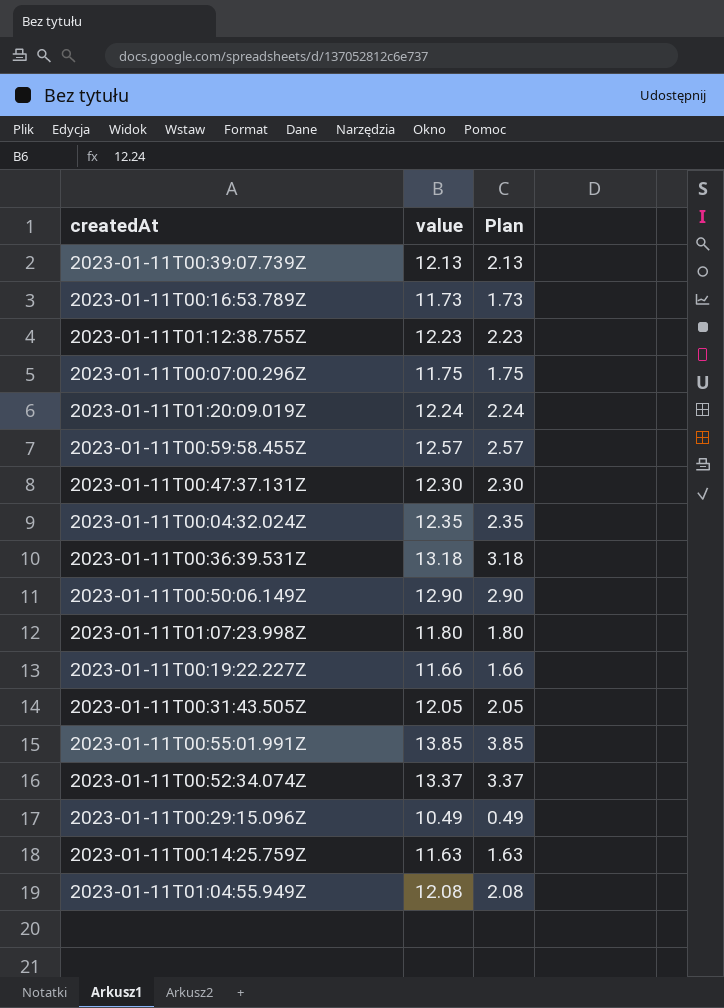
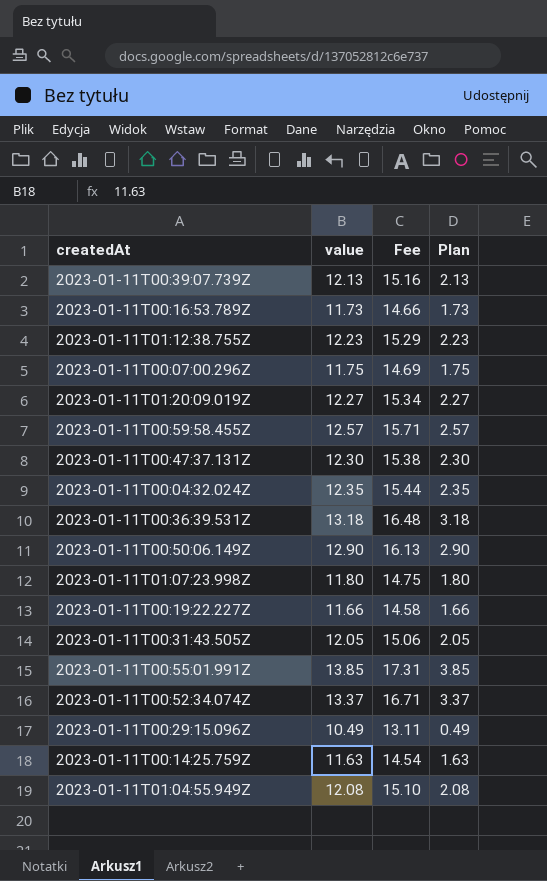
column Fee | formula: none -> [value] * 1.25
2023-01-11T01:20:09.019Z | value: 12.24 -> 12.27
2023-01-11T01:20:09.019Z | Plan: 2.24 -> 2.27

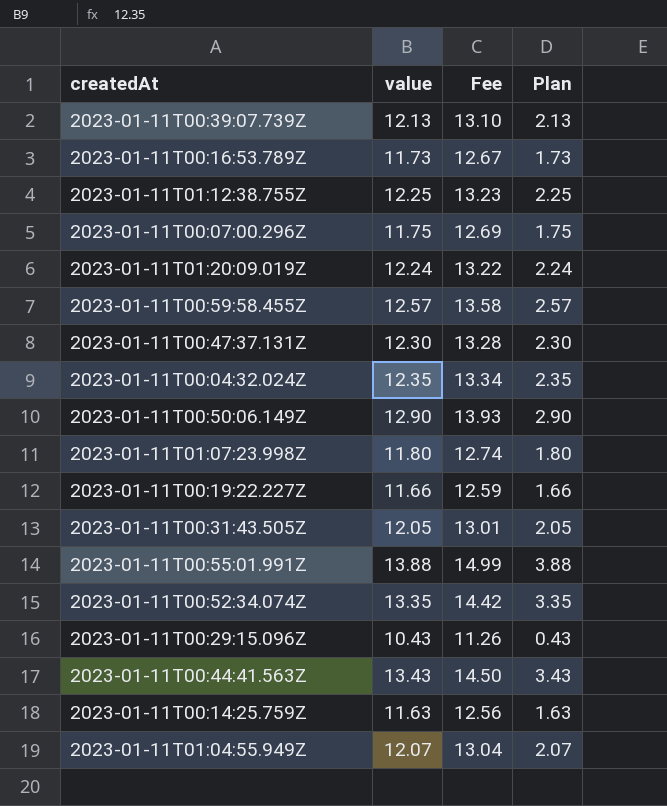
column Fee | formula: [value] * 1.25 -> [value] * 1.08
row 2023-01-11T00:36:39.531Z: 13.18 | 16.48 | 3.18 -> none
2023-01-11T01:12:38.755Z | value: 12.23 -> 12.25
2023-01-11T01:12:38.755Z | Plan: 2.23 -> 2.25
2023-01-11T01:20:09.019Z | value: 12.27 -> 12.24
2023-01-11T01:20:09.019Z | Plan: 2.27 -> 2.24
2023-01-11T00:55:01.991Z | value: 13.85 -> 13.88
2023-01-11T00:55:01.991Z | Plan: 3.85 -> 3.88
2023-01-11T00:52:34.074Z | value: 13.37 -> 13.35
2023-01-11T00:52:34.074Z | Plan: 3.37 -> 3.35
2023-01-11T00:29:15.096Z | value: 10.49 -> 10.43
2023-01-11T00:29:15.096Z | Plan: 0.49 -> 0.43
row 2023-01-11T00:44:41.563Z: none -> 13.43 | 14.50 | 3.43
2023-01-11T01:04:55.949Z | value: 12.08 -> 12.07
2023-01-11T01:04:55.949Z | Plan: 2.08 -> 2.07

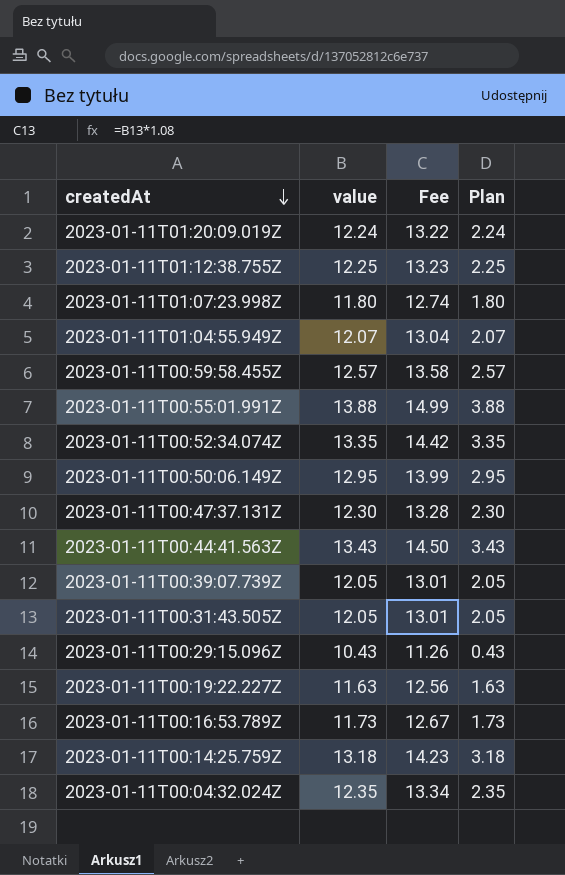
row order: none -> createdAt descending
row 2023-01-11T00:07:00.296Z: 11.75 | 12.69 | 1.75 -> none
2023-01-11T00:50:06.149Z | value: 12.90 -> 12.95
2023-01-11T00:50:06.149Z | Fee: 13.93 -> 13.99
2023-01-11T00:50:06.149Z | Plan: 2.90 -> 2.95
2023-01-11T00:39:07.739Z | value: 12.13 -> 12.05
2023-01-11T00:39:07.739Z | Fee: 13.10 -> 13.01
2023-01-11T00:39:07.739Z | Plan: 2.13 -> 2.05
2023-01-11T00:19:22.227Z | value: 11.66 -> 11.63
2023-01-11T00:19:22.227Z | Fee: 12.59 -> 12.56
2023-01-11T00:19:22.227Z | Plan: 1.66 -> 1.63
2023-01-11T00:14:25.759Z | value: 11.63 -> 13.18
2023-01-11T00:14:25.759Z | Fee: 12.56 -> 14.23
2023-01-11T00:14:25.759Z | Plan: 1.63 -> 3.18

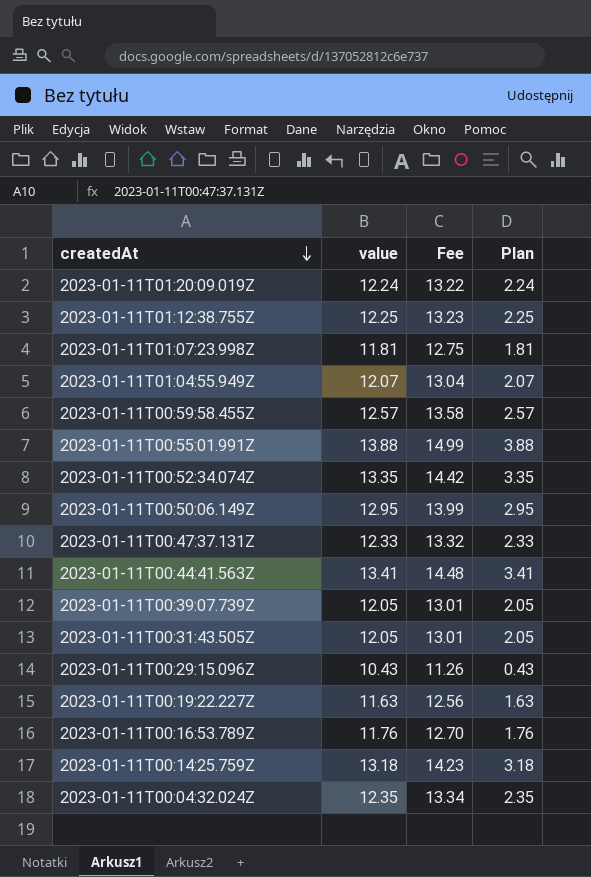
2023-01-11T01:07:23.998Z | value: 11.80 -> 11.81
2023-01-11T01:07:23.998Z | Fee: 12.74 -> 12.75
2023-01-11T01:07:23.998Z | Plan: 1.80 -> 1.81
2023-01-11T00:47:37.131Z | value: 12.30 -> 12.33
2023-01-11T00:47:37.131Z | Fee: 13.28 -> 13.32
2023-01-11T00:47:37.131Z | Plan: 2.30 -> 2.33
2023-01-11T00:44:41.563Z | value: 13.43 -> 13.41
2023-01-11T00:44:41.563Z | Fee: 14.50 -> 14.48
2023-01-11T00:44:41.563Z | Plan: 3.43 -> 3.41
2023-01-11T00:16:53.789Z | value: 11.73 -> 11.76
2023-01-11T00:16:53.789Z | Fee: 12.67 -> 12.70
2023-01-11T00:16:53.789Z | Plan: 1.73 -> 1.76

